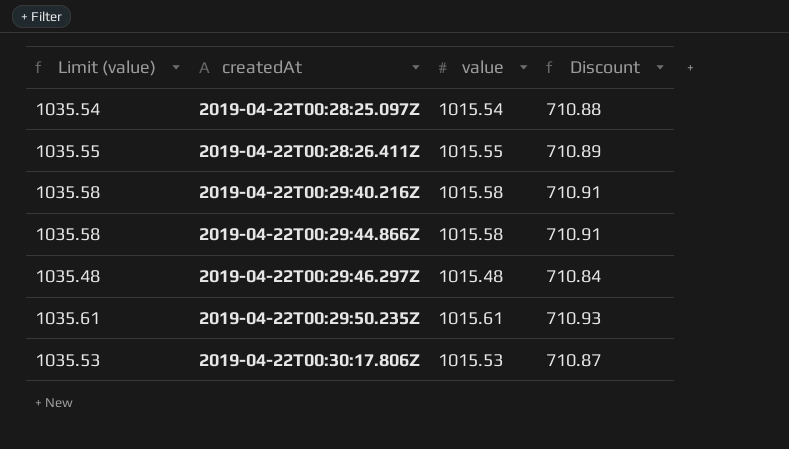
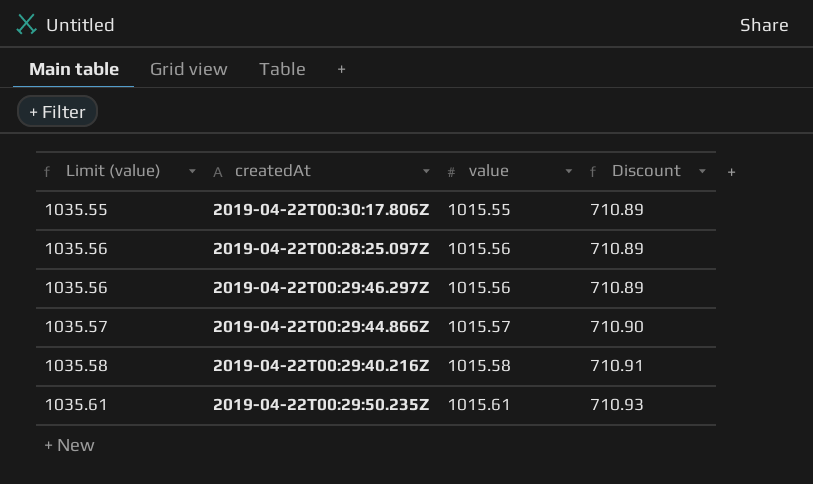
row order: createdAt ascending -> Limit (value) ascending
row 2019-04-22T00:28:26.411Z: 1035.55 | 1015.55 | 710.89 -> none
2019-04-22T00:30:17.806Z | Limit (value): 1035.53 -> 1035.55
2019-04-22T00:30:17.806Z | value: 1015.53 -> 1015.55
2019-04-22T00:30:17.806Z | Discount: 710.87 -> 710.89
2019-04-22T00:28:25.097Z | Limit (value): 1035.54 -> 1035.56
2019-04-22T00:28:25.097Z | value: 1015.54 -> 1015.56
2019-04-22T00:28:25.097Z | Discount: 710.88 -> 710.89
2019-04-22T00:29:46.297Z | Limit (value): 1035.48 -> 1035.56
2019-04-22T00:29:46.297Z | value: 1015.48 -> 1015.56
2019-04-22T00:29:46.297Z | Discount: 710.84 -> 710.89
2019-04-22T00:29:44.866Z | Limit (value): 1035.58 -> 1035.57
2019-04-22T00:29:44.866Z | value: 1015.58 -> 1015.57
2019-04-22T00:29:44.866Z | Discount: 710.91 -> 710.90

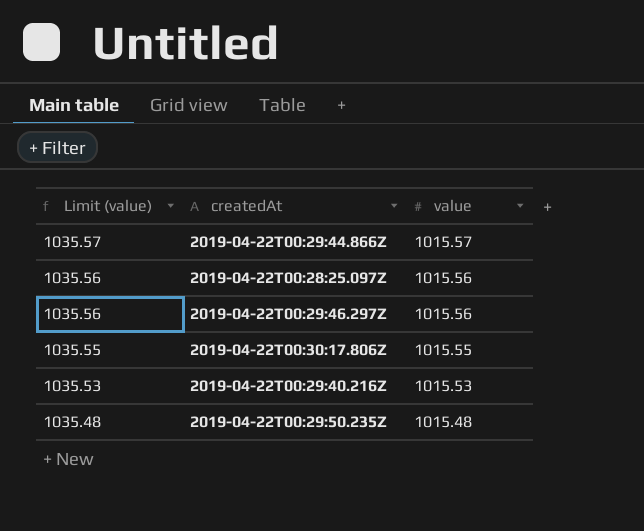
row order: Limit (value) ascending -> Limit (value) descending
column Discount | formula: [value] * 0.7 -> none
2019-04-22T00:29:40.216Z | Limit (value): 1035.58 -> 1035.53
2019-04-22T00:29:40.216Z | value: 1015.58 -> 1015.53
2019-04-22T00:29:50.235Z | Limit (value): 1035.61 -> 1035.48
2019-04-22T00:29:50.235Z | value: 1015.61 -> 1015.48

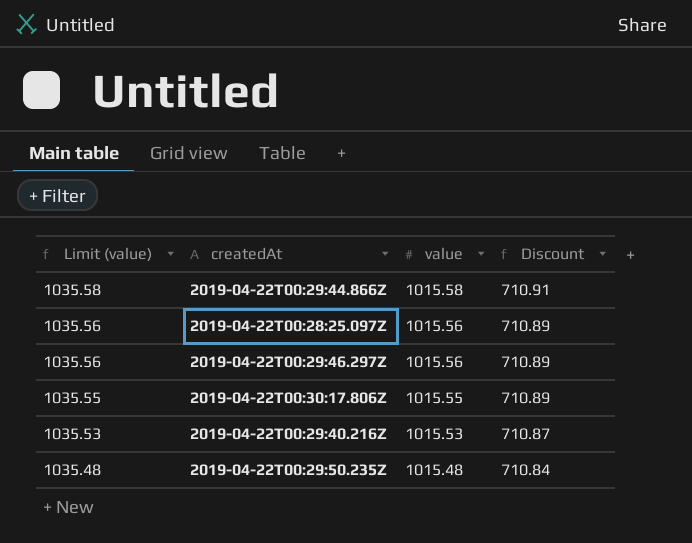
column Discount | formula: none -> [value] * 0.7
2019-04-22T00:29:44.866Z | Limit (value): 1035.57 -> 1035.58
2019-04-22T00:29:44.866Z | value: 1015.57 -> 1015.58

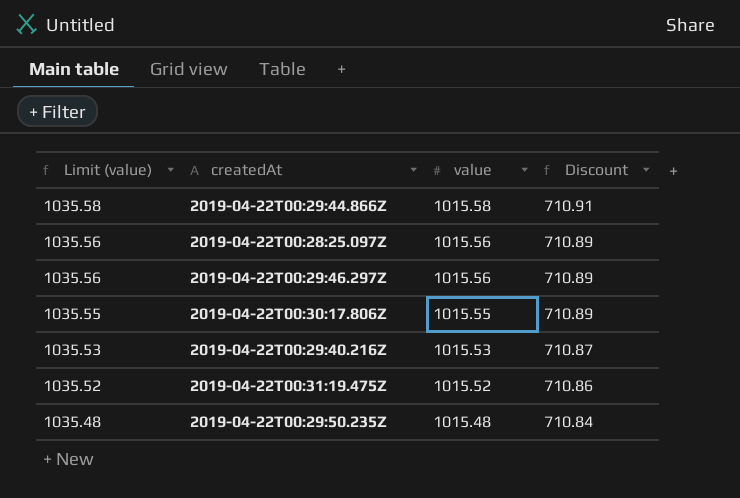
row 2019-04-22T00:31:19.475Z: none -> 1035.52 | 1015.52 | 710.86

